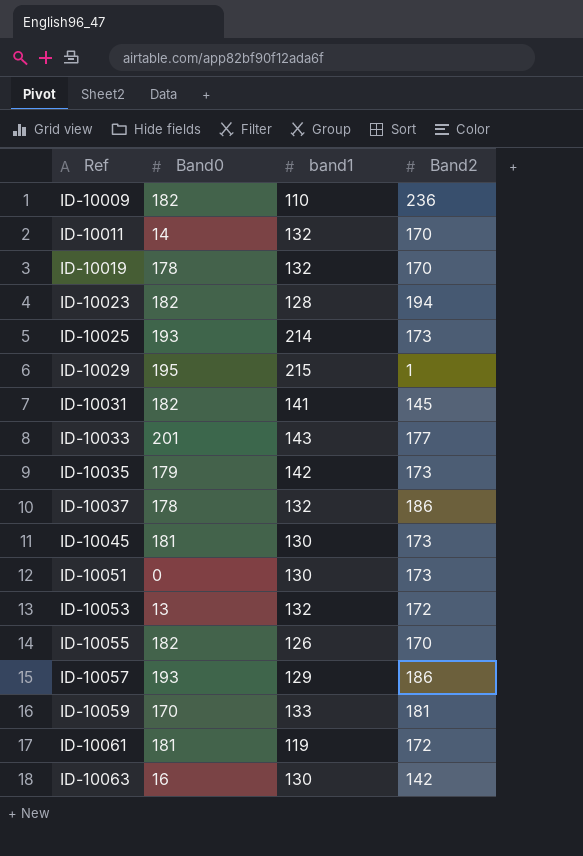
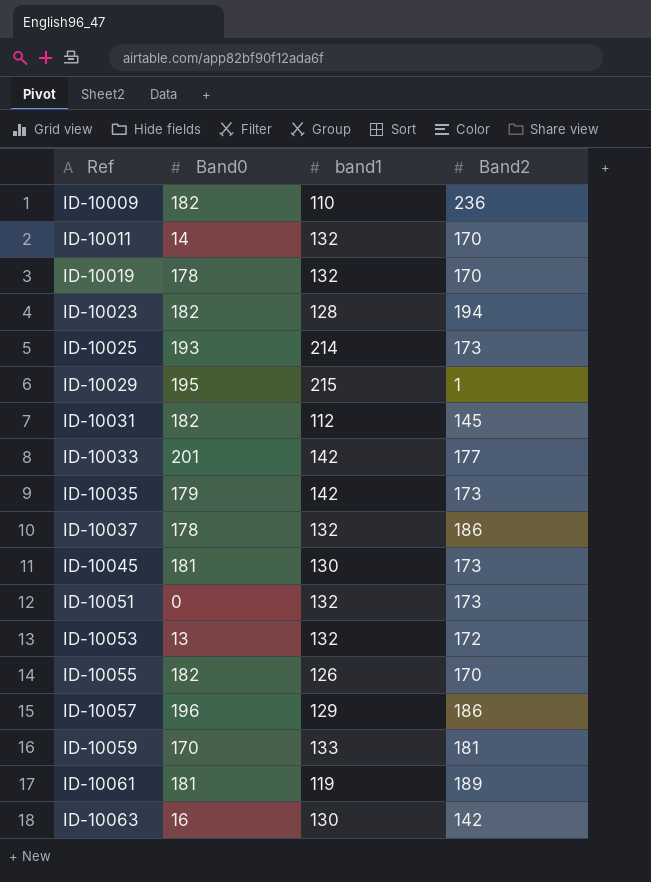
ID-10031 | band1: 141 -> 112
ID-10033 | band1: 143 -> 142
ID-10051 | band1: 130 -> 132
ID-10057 | Band0: 193 -> 196
ID-10061 | Band2: 172 -> 189

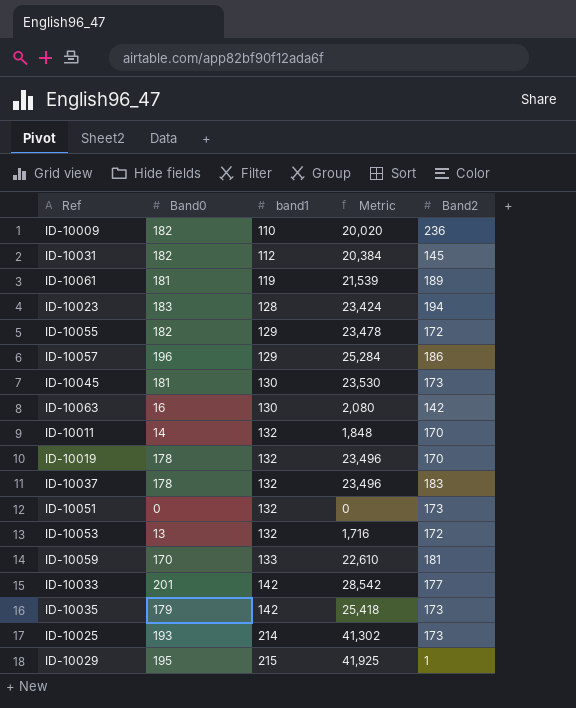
row order: Ref ascending -> band1 ascending
column Metric | formula: none -> [Band0] * [band1]
ID-10023 | Band0: 182 -> 183
ID-10055 | band1: 126 -> 129
ID-10055 | Band2: 170 -> 172
ID-10037 | Band2: 186 -> 183

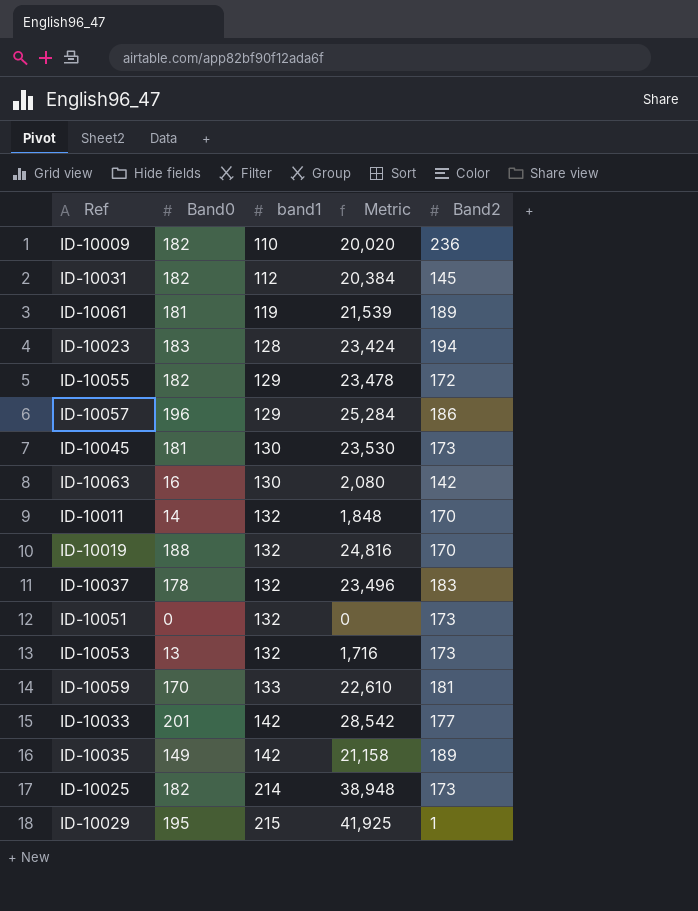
ID-10019 | Band0: 178 -> 188
ID-10019 | Metric: 23,496 -> 24,816
ID-10053 | Band2: 172 -> 173
ID-10035 | Band0: 179 -> 149
ID-10035 | Metric: 25,418 -> 21,158
ID-10035 | Band2: 173 -> 189
ID-10025 | Band0: 193 -> 182
ID-10025 | Metric: 41,302 -> 38,948

